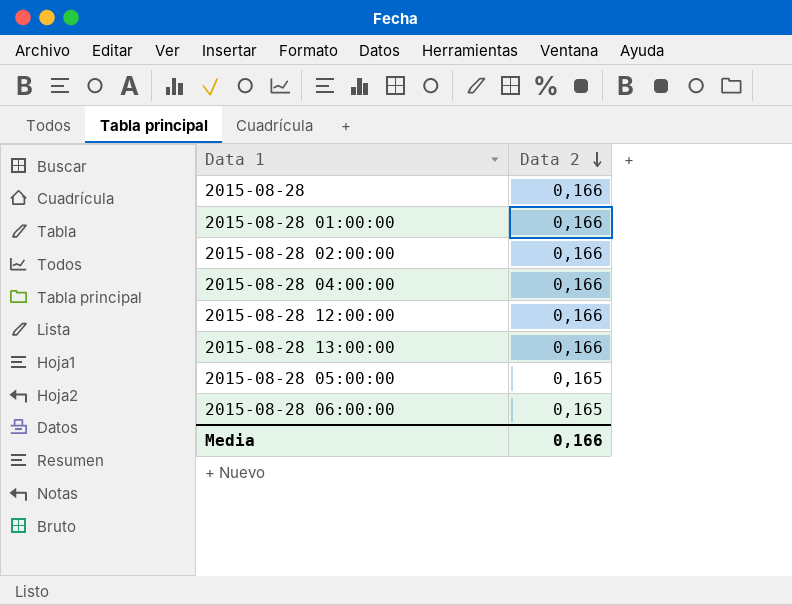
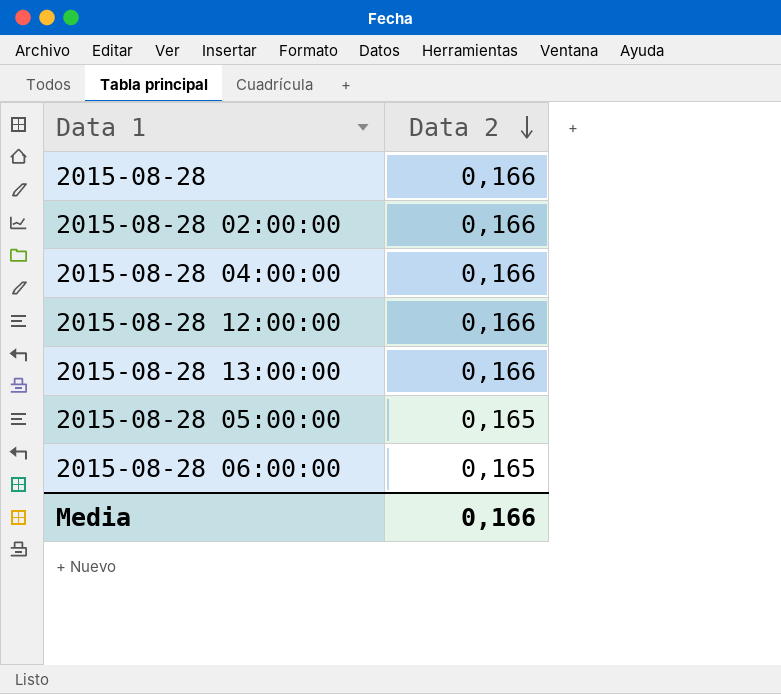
row 2015-08-28 01:00:00: 0,166 -> none

